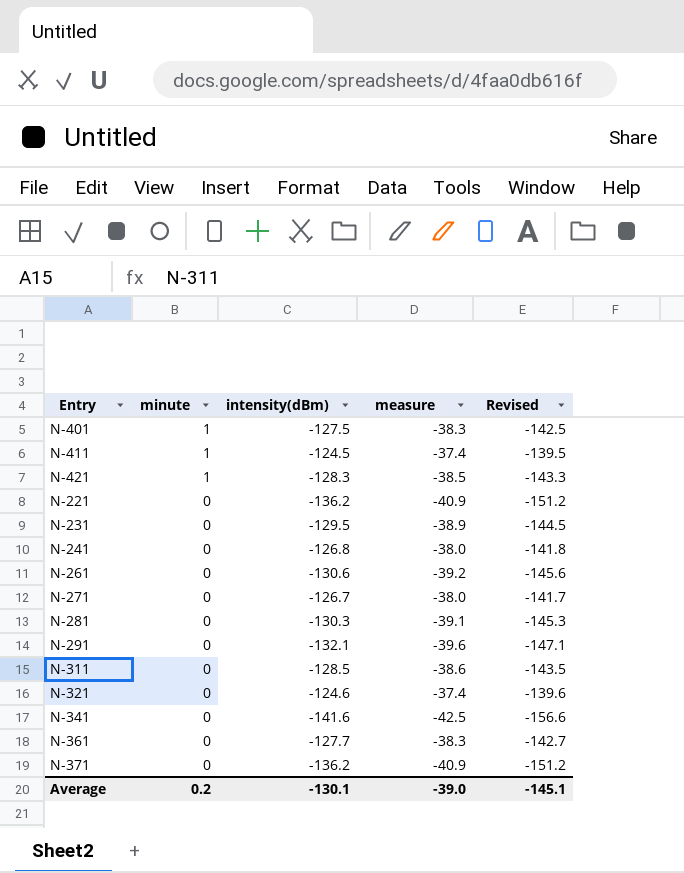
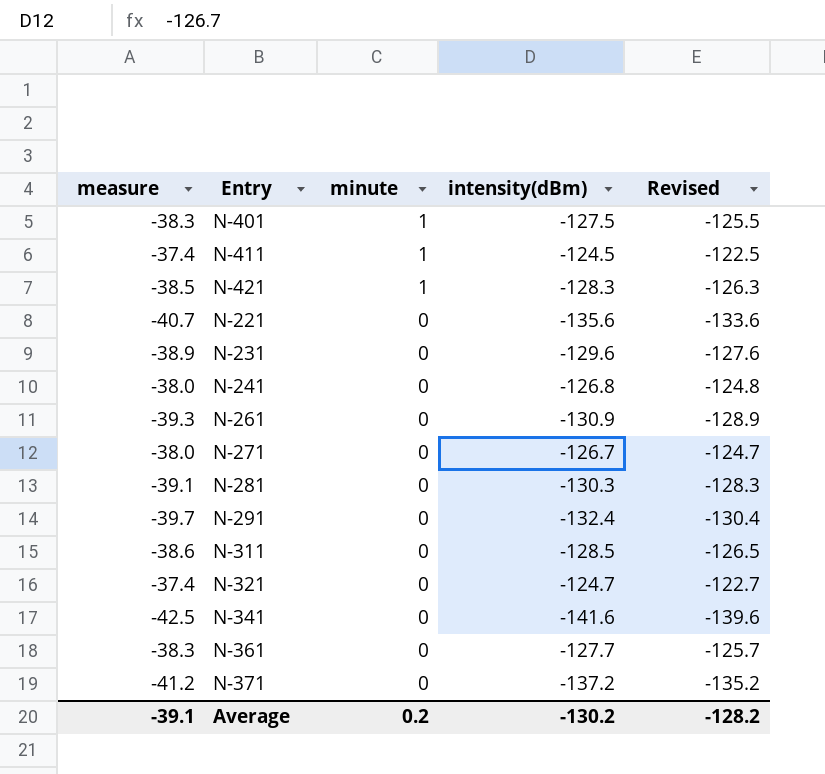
column measure | position: 4 -> 1
column Revised | formula: [intensity(dBm)] - 15 -> [intensity(dBm)] + 2
N-221 | measure: -40.9 -> -40.7
N-221 | intensity(dBm): -136.2 -> -135.6
N-231 | intensity(dBm): -129.5 -> -129.6
N-261 | measure: -39.2 -> -39.3
N-261 | intensity(dBm): -130.6 -> -130.9
N-291 | measure: -39.6 -> -39.7
N-291 | intensity(dBm): -132.1 -> -132.4
N-321 | intensity(dBm): -124.6 -> -124.7
N-371 | measure: -40.9 -> -41.2
N-371 | intensity(dBm): -136.2 -> -137.2
Average | measure: -39.0 -> -39.1
Average | intensity(dBm): -130.1 -> -130.2
Average | Revised: -145.1 -> -128.2

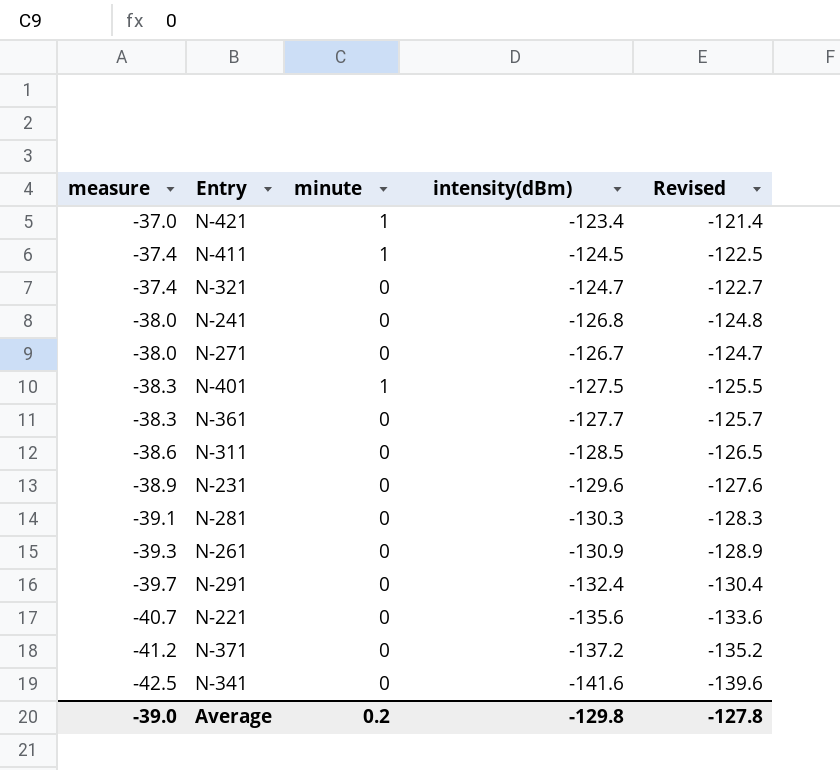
row order: minute descending -> measure descending
N-421 | measure: -38.5 -> -37.0
N-421 | intensity(dBm): -128.3 -> -123.4
N-421 | Revised: -126.3 -> -121.4
Average | measure: -39.1 -> -39.0
Average | intensity(dBm): -130.2 -> -129.8
Average | Revised: -128.2 -> -127.8

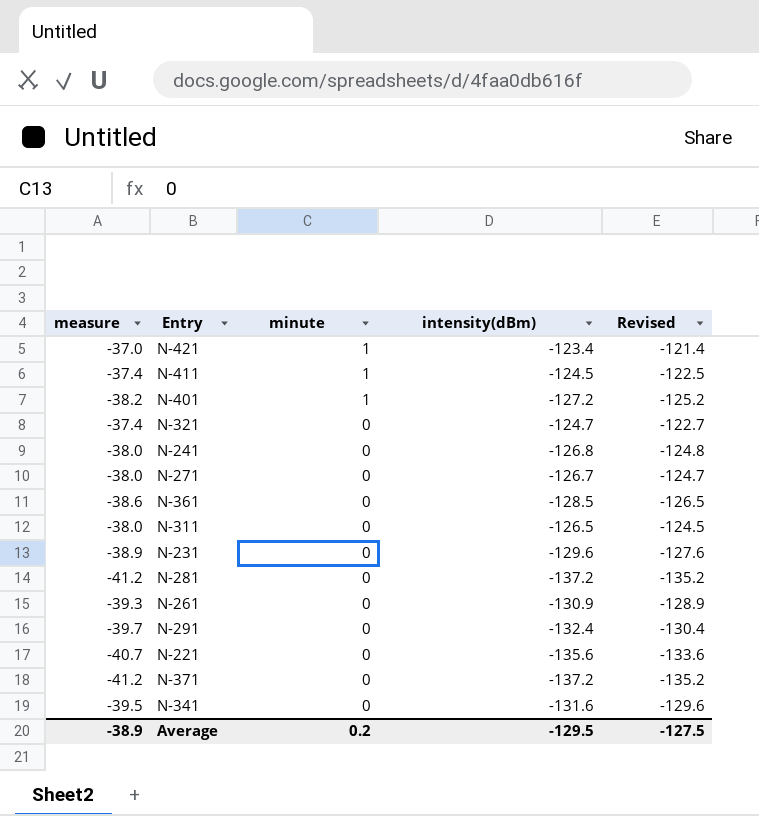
row order: measure descending -> minute descending
N-401 | measure: -38.3 -> -38.2
N-401 | intensity(dBm): -127.5 -> -127.2
N-401 | Revised: -125.5 -> -125.2
N-361 | measure: -38.3 -> -38.6
N-361 | intensity(dBm): -127.7 -> -128.5
N-361 | Revised: -125.7 -> -126.5
N-311 | measure: -38.6 -> -38.0
N-311 | intensity(dBm): -128.5 -> -126.5
N-311 | Revised: -126.5 -> -124.5
N-281 | measure: -39.1 -> -41.2
N-281 | intensity(dBm): -130.3 -> -137.2
N-281 | Revised: -128.3 -> -135.2
N-341 | measure: -42.5 -> -39.5
N-341 | intensity(dBm): -141.6 -> -131.6
N-341 | Revised: -139.6 -> -129.6
Average | measure: -39.0 -> -38.9
Average | intensity(dBm): -129.8 -> -129.5
Average | Revised: -127.8 -> -127.5

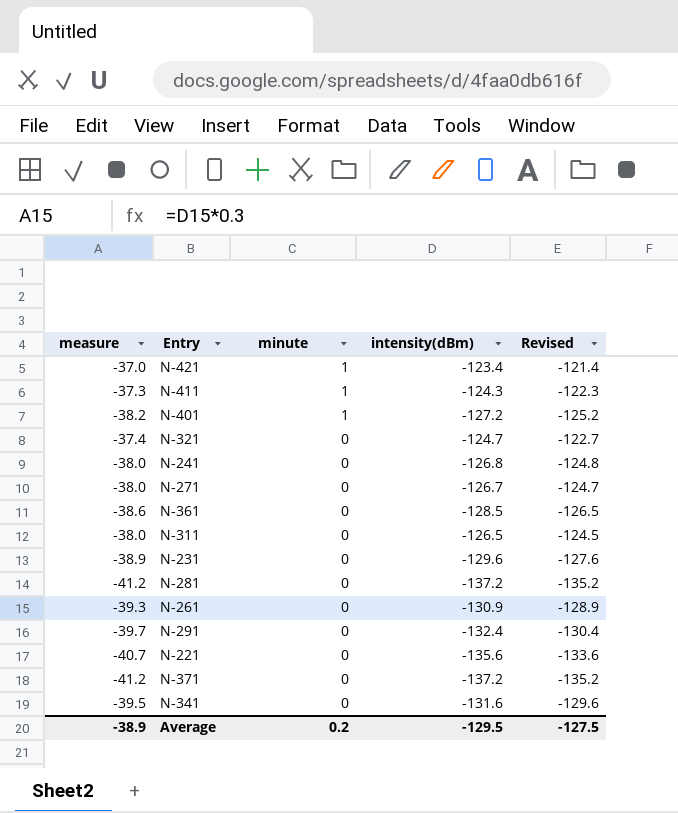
N-411 | measure: -37.4 -> -37.3
N-411 | intensity(dBm): -124.5 -> -124.3
N-411 | Revised: -122.5 -> -122.3

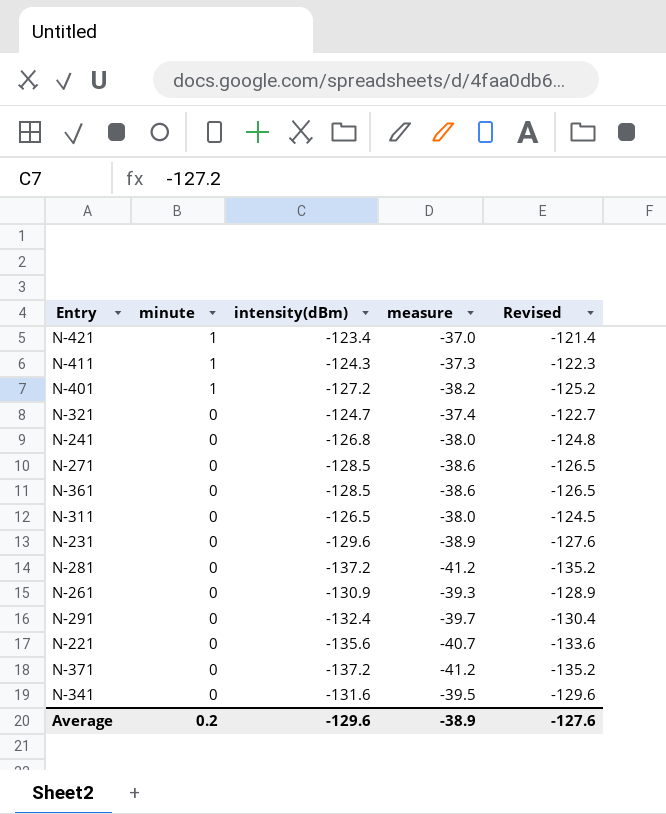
column measure | position: 1 -> 4
N-271 | intensity(dBm): -126.7 -> -128.5
N-271 | measure: -38.0 -> -38.6
N-271 | Revised: -124.7 -> -126.5
Average | intensity(dBm): -129.5 -> -129.6
Average | Revised: -127.5 -> -127.6

